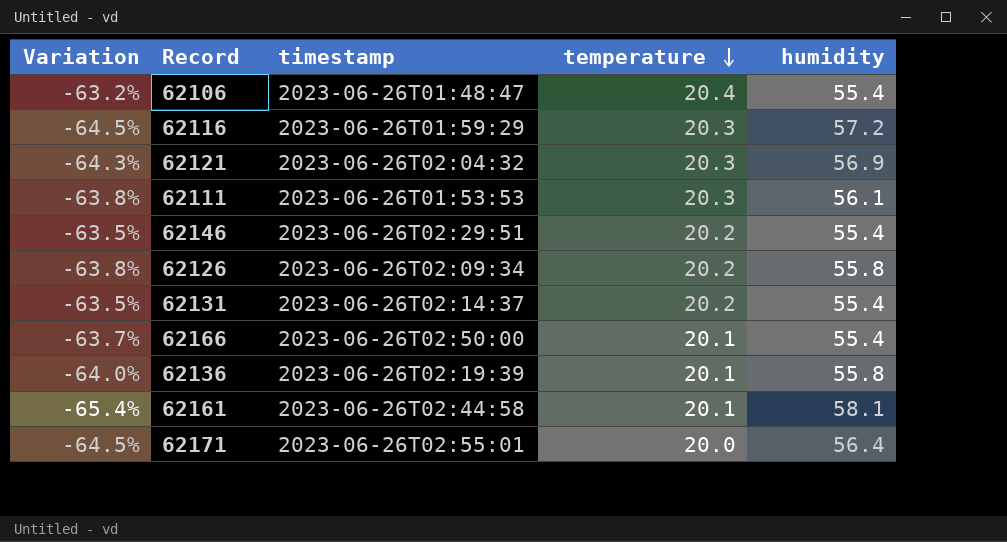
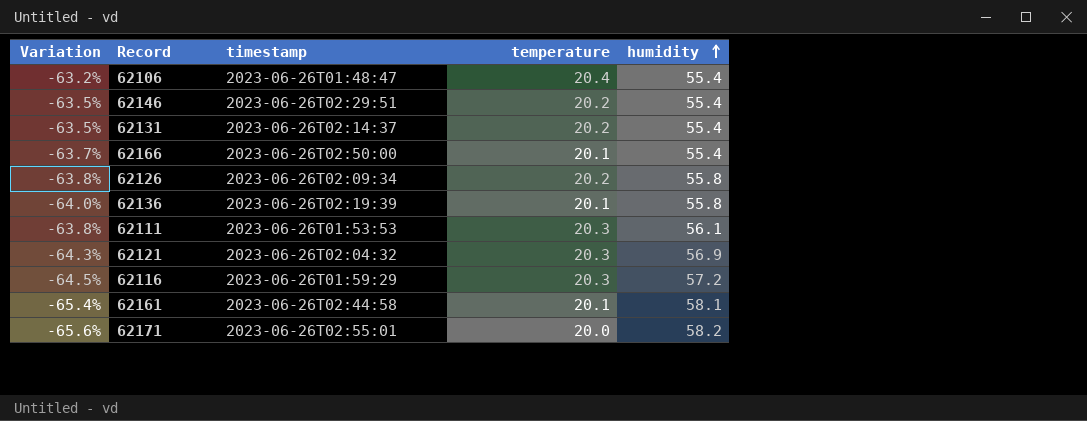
row order: temperature descending -> humidity ascending
62171 | Variation: -64.5% -> -65.6%
62171 | humidity: 56.4 -> 58.2

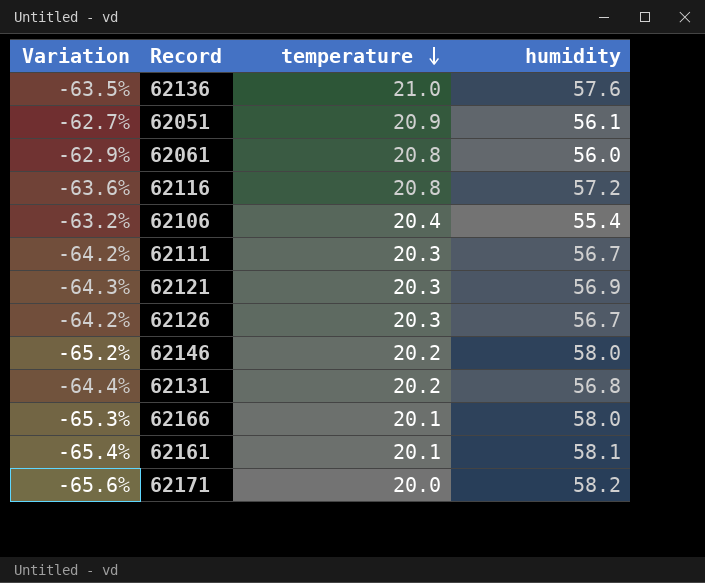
row order: humidity ascending -> temperature descending
column timestamp | position: 3 -> none
62136 | Variation: -64.0% -> -63.5%
62136 | temperature: 20.1 -> 21.0
62136 | humidity: 55.8 -> 57.6
row 62051: none -> -62.7% | 20.9 | 56.1
row 62061: none -> -62.9% | 20.8 | 56.0
62116 | Variation: -64.5% -> -63.6%
62116 | temperature: 20.3 -> 20.8
62111 | Variation: -63.8% -> -64.2%
62111 | humidity: 56.1 -> 56.7
62126 | Variation: -63.8% -> -64.2%
62126 | temperature: 20.2 -> 20.3
62126 | humidity: 55.8 -> 56.7
62146 | Variation: -63.5% -> -65.2%
62146 | humidity: 55.4 -> 58.0
62131 | Variation: -63.5% -> -64.4%
62131 | humidity: 55.4 -> 56.8
62166 | Variation: -63.7% -> -65.3%
62166 | humidity: 55.4 -> 58.0

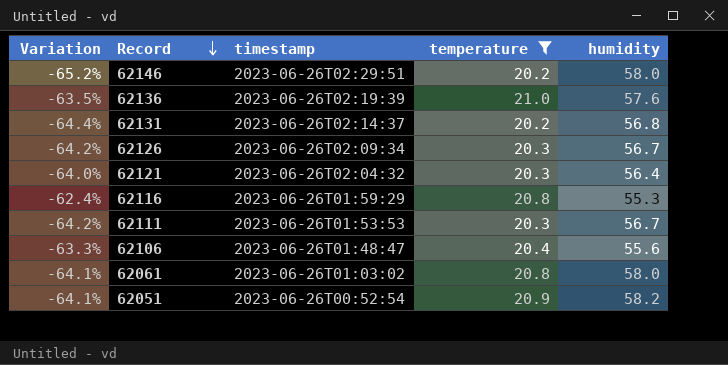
filter: none -> temperature >= 20.2
row order: temperature descending -> Record descending
column timestamp | position: none -> 3
62121 | Variation: -64.3% -> -64.0%
62121 | humidity: 56.9 -> 56.4
62116 | Variation: -63.6% -> -62.4%
62116 | humidity: 57.2 -> 55.3
62106 | Variation: -63.2% -> -63.3%
62106 | humidity: 55.4 -> 55.6
62061 | Variation: -62.9% -> -64.1%
62061 | humidity: 56.0 -> 58.0
62051 | Variation: -62.7% -> -64.1%
62051 | humidity: 56.1 -> 58.2

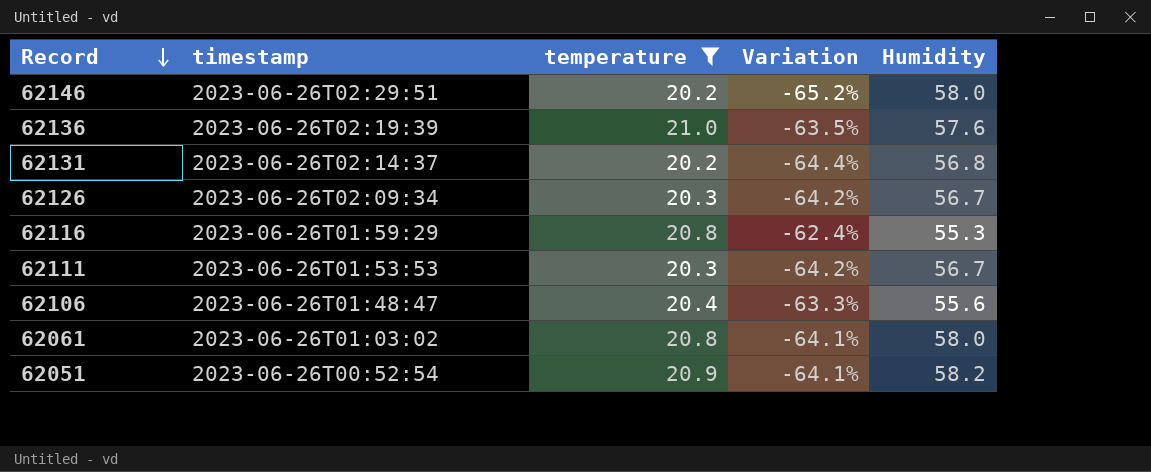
column Variation | position: 1 -> 4
column name: humidity -> Humidity
row 62121: -64.0% | 2023-06-26T02:04:32 | 20.3 | 56.4 -> none

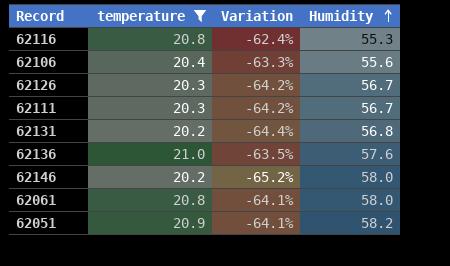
row order: Record descending -> Humidity ascending
column timestamp | position: 2 -> none

